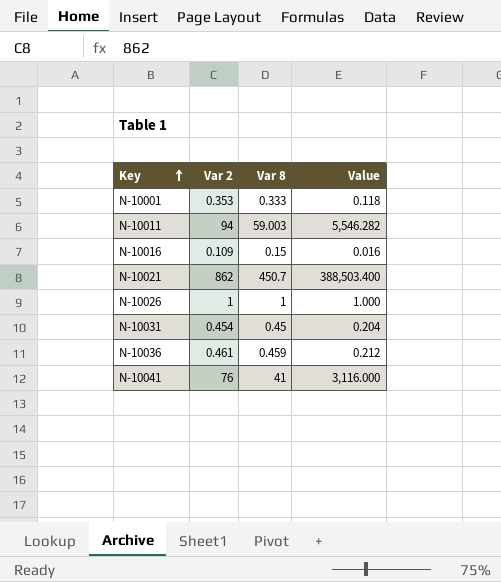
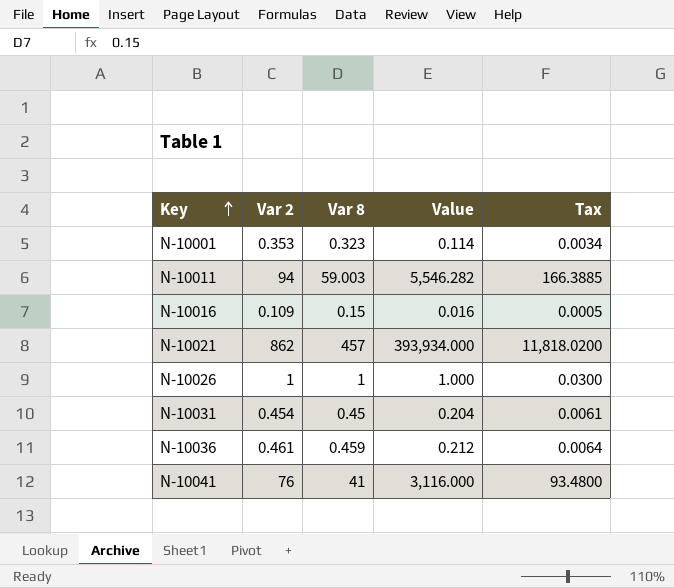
column Tax | formula: none -> [Value] * 0.03
N-10001 | Var 8: 0.333 -> 0.323
N-10001 | Value: 0.118 -> 0.114
N-10021 | Var 8: 450.7 -> 457
N-10021 | Value: 388,503.400 -> 393,934.000

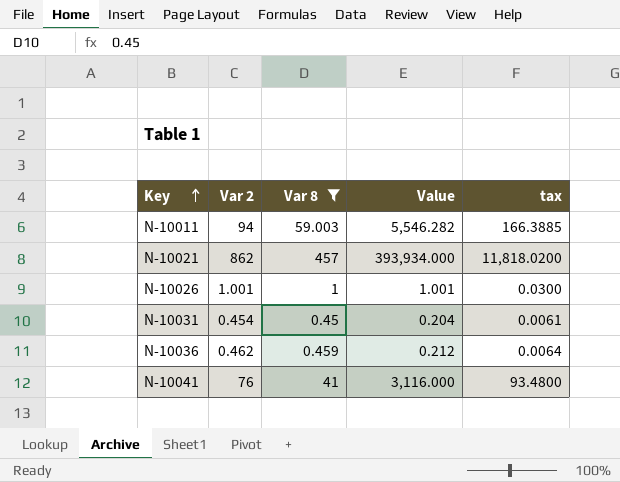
filter: none -> Var 8 >= 0.45
column name: Tax -> tax
N-10026 | Var 2: 1 -> 1.001
N-10026 | Value: 1.000 -> 1.001
N-10036 | Var 2: 0.461 -> 0.462

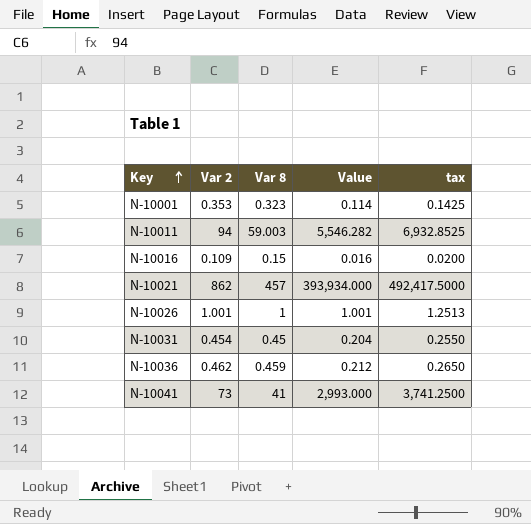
filter: Var 8 >= 0.45 -> none
column tax | formula: [Value] * 0.03 -> [Value] * 1.25
N-10041 | Var 2: 76 -> 73
N-10041 | Value: 3,116.000 -> 2,993.000

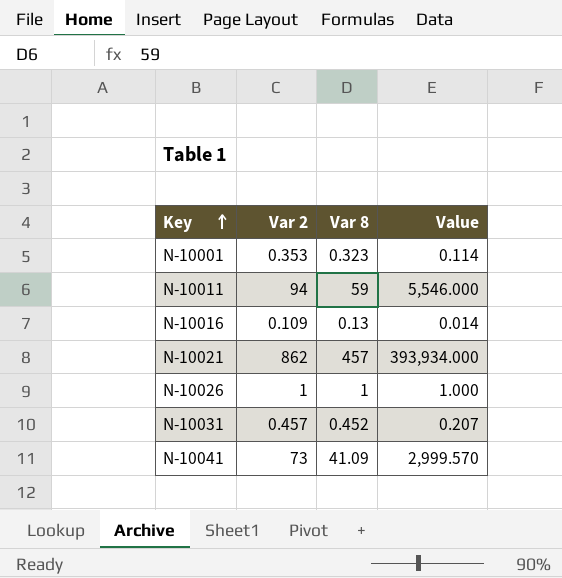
column tax | formula: [Value] * 1.25 -> none
row N-10036: 0.462 | 0.459 | 0.212 | 0.2650 -> none
N-10011 | Var 8: 59.003 -> 59
N-10011 | Value: 5,546.282 -> 5,546.000
N-10016 | Var 8: 0.15 -> 0.13
N-10016 | Value: 0.016 -> 0.014
N-10026 | Var 2: 1.001 -> 1
N-10026 | Value: 1.001 -> 1.000
N-10031 | Var 2: 0.454 -> 0.457
N-10031 | Var 8: 0.45 -> 0.452
N-10031 | Value: 0.204 -> 0.207
N-10041 | Var 8: 41 -> 41.09
N-10041 | Value: 2,993.000 -> 2,999.570

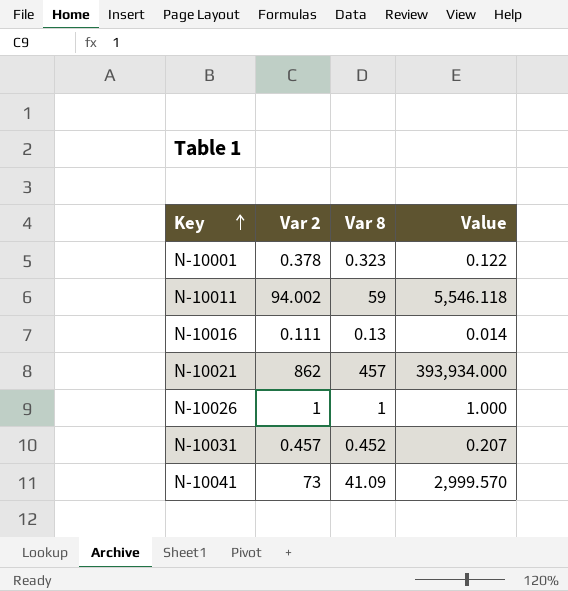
N-10001 | Var 2: 0.353 -> 0.378
N-10001 | Value: 0.114 -> 0.122
N-10011 | Var 2: 94 -> 94.002
N-10011 | Value: 5,546.000 -> 5,546.118
N-10016 | Var 2: 0.109 -> 0.111

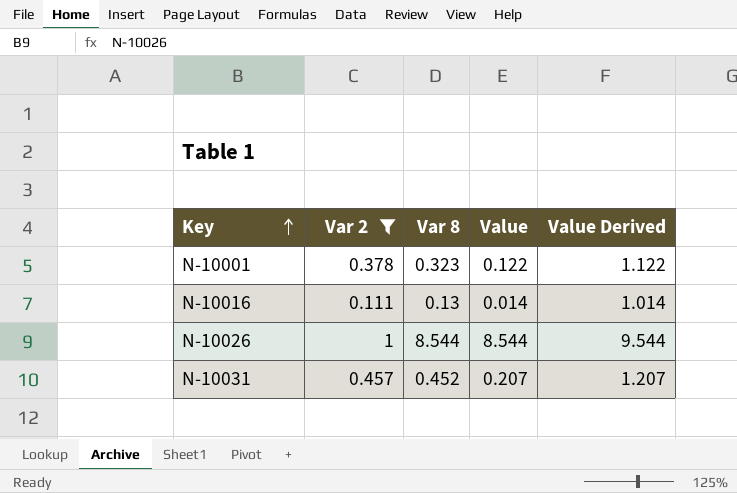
filter: none -> Var 2 <= 1
column Value Derived | formula: none -> [Value] + 1
N-10026 | Var 8: 1 -> 8.544
N-10026 | Value: 1.000 -> 8.544

